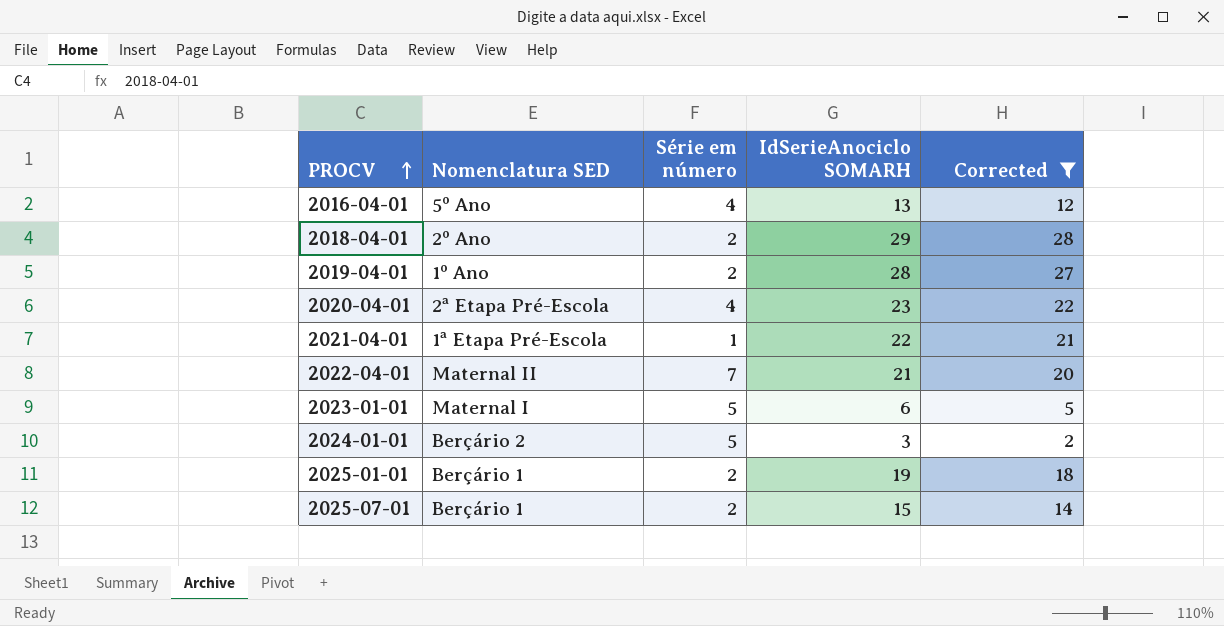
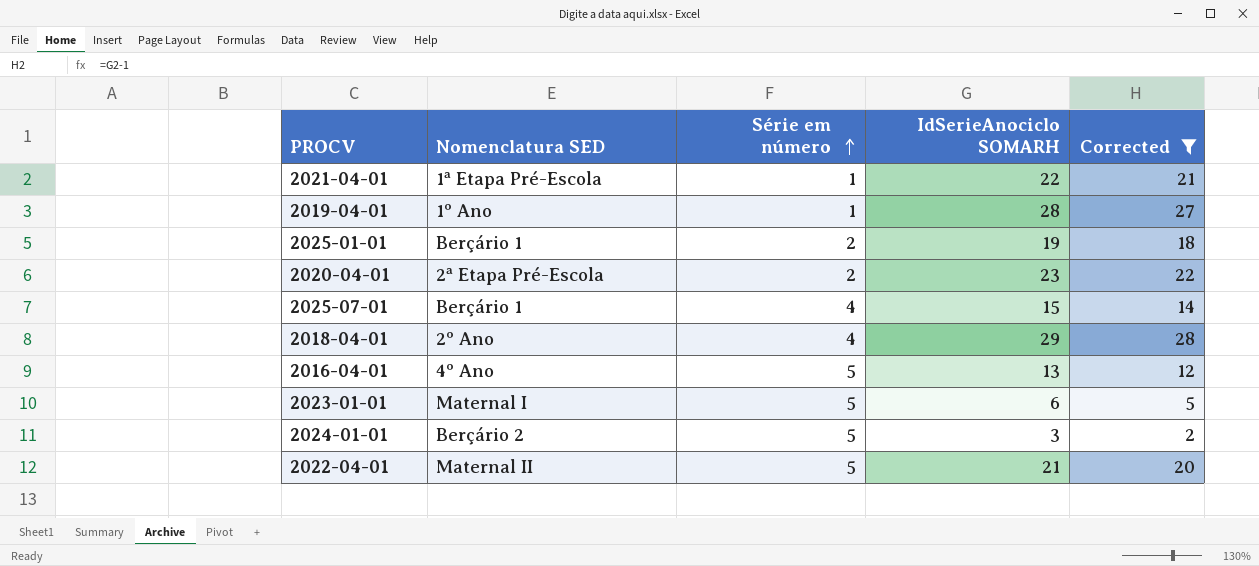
row order: PROCV ascending -> Série em número ascending
2019-04-01 | Série em número: 2 -> 1
2020-04-01 | Série em número: 4 -> 2
2025-07-01 | Série em número: 2 -> 4
2018-04-01 | Série em número: 2 -> 4
2016-04-01 | Nomenclatura SED: 5º Ano -> 4º Ano
2016-04-01 | Série em número: 4 -> 5
2022-04-01 | Série em número: 7 -> 5

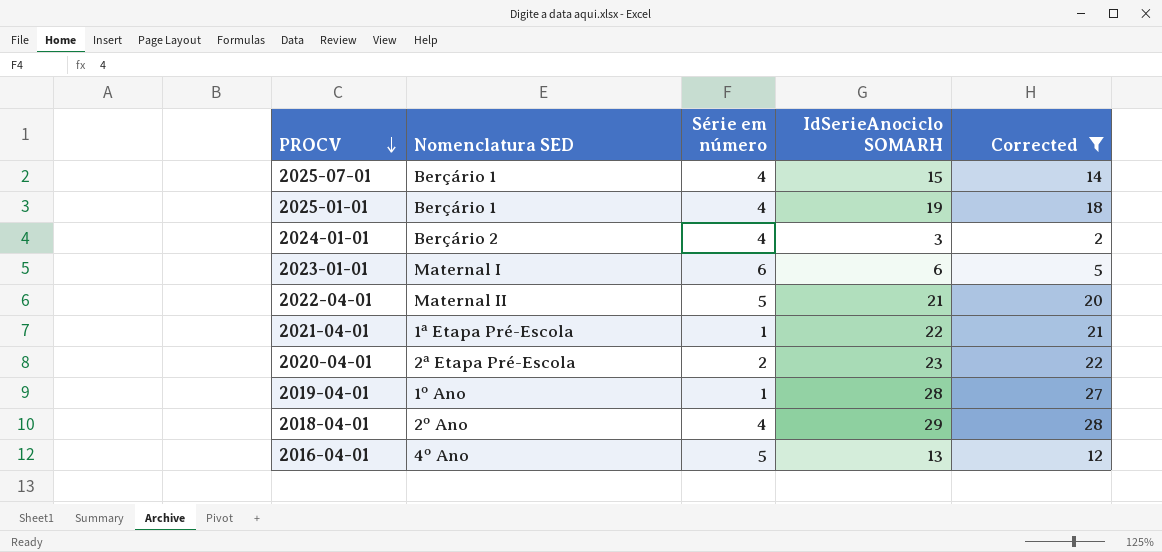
row order: Série em número ascending -> PROCV descending
2025-01-01 | Série em número: 2 -> 4
2024-01-01 | Série em número: 5 -> 4
2023-01-01 | Série em número: 5 -> 6

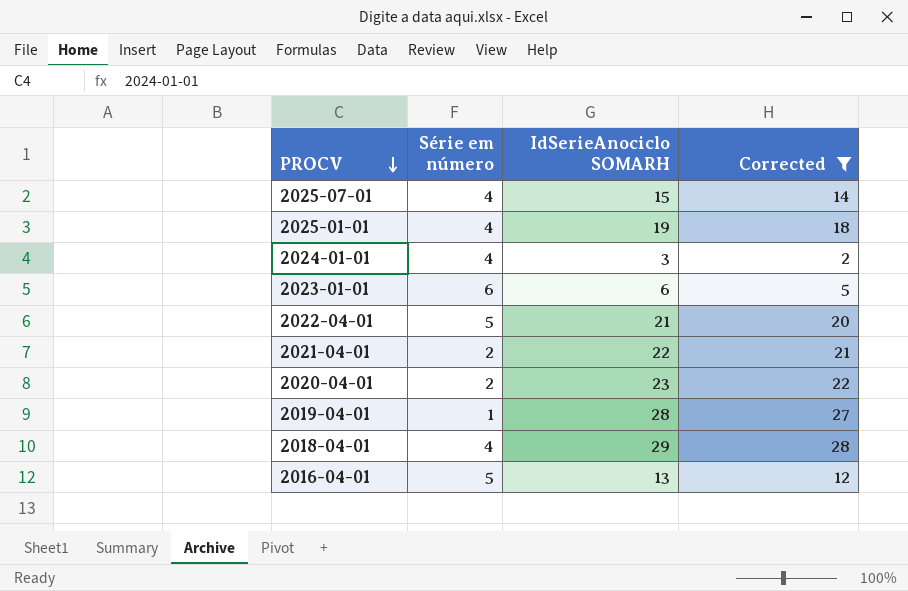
column Nomenclatura SED | position: 2 -> none
2021-04-01 | Série em número: 1 -> 2

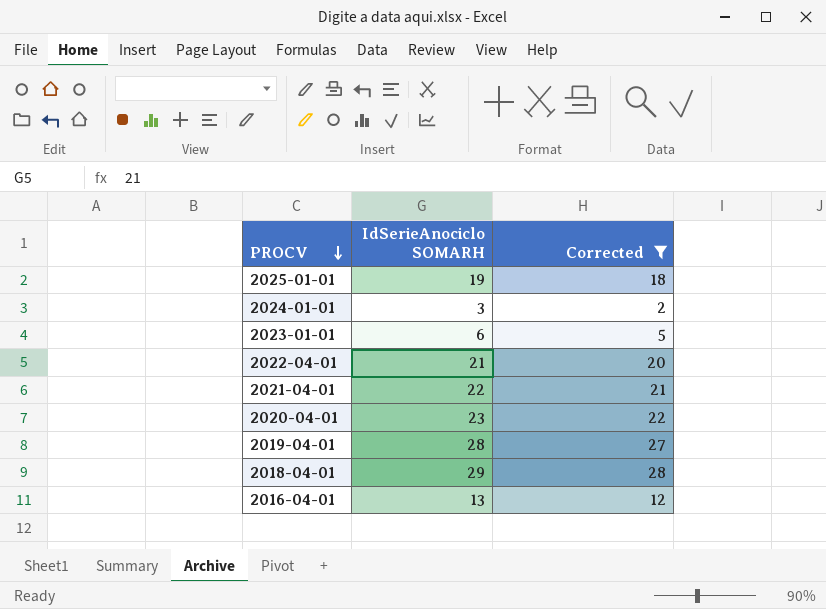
column Série em número | position: 2 -> none
row 2025-07-01: 4 | 15 | 14 -> none

